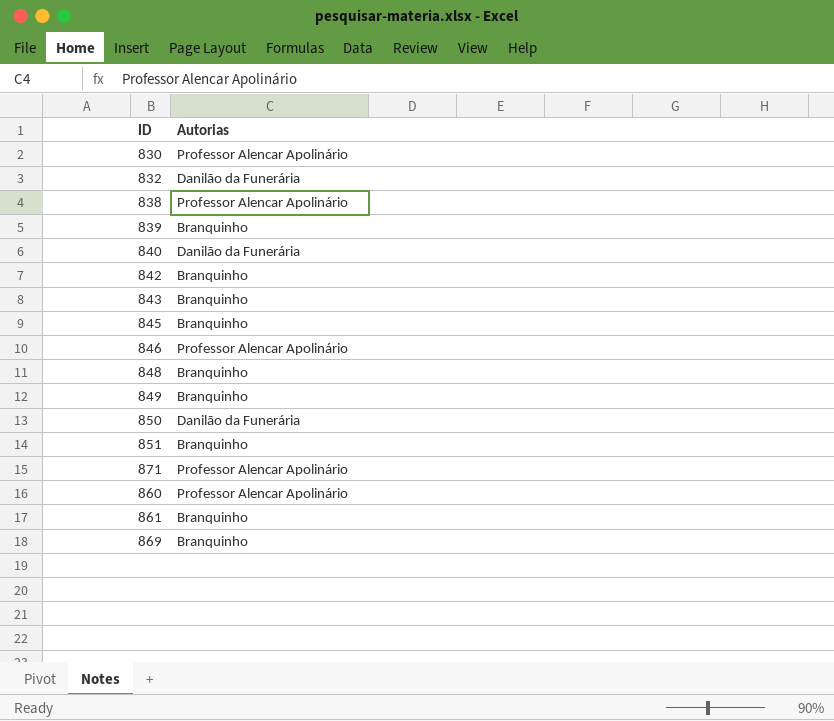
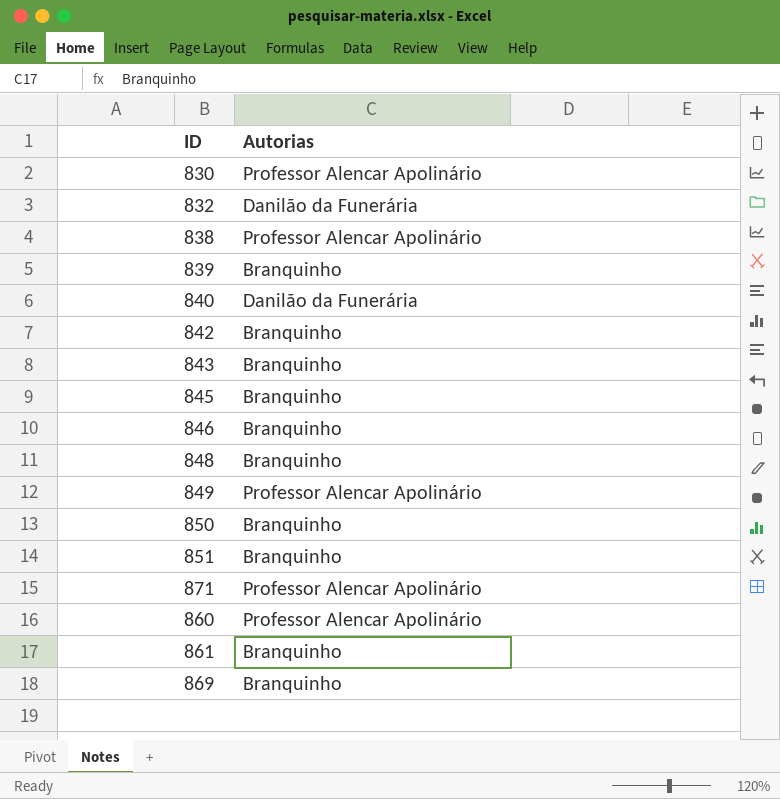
846 | Autorias: Professor Alencar Apolinário -> Branquinho
849 | Autorias: Branquinho -> Professor Alencar Apolinário
850 | Autorias: Danilão da Funerária -> Branquinho

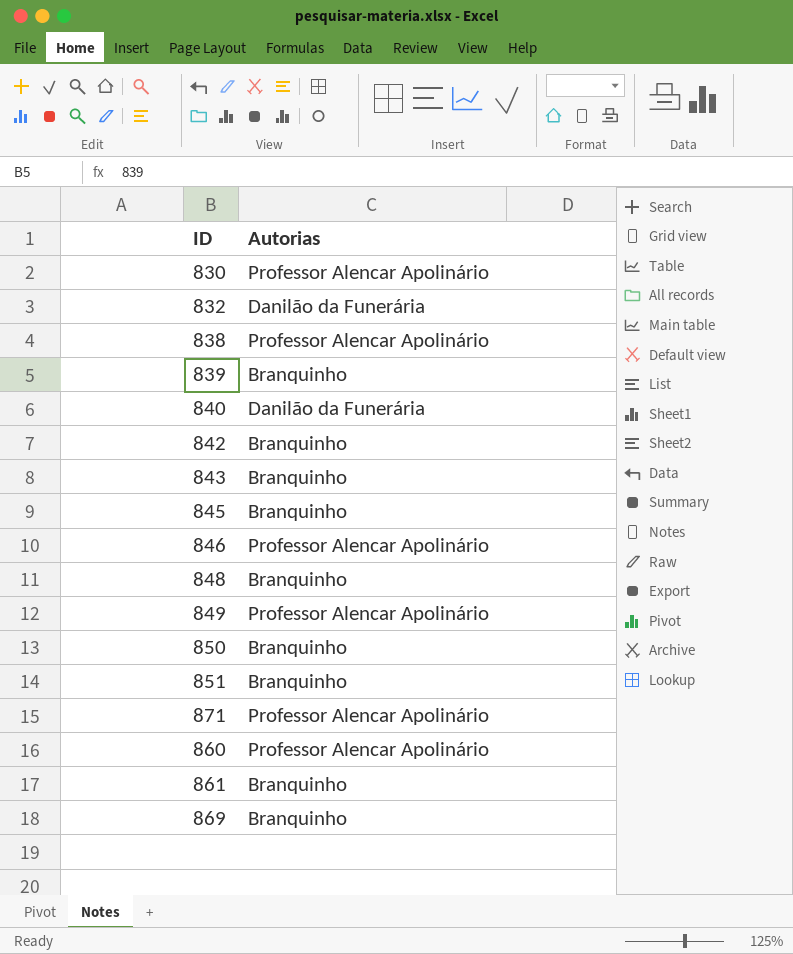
846 | Autorias: Branquinho -> Professor Alencar Apolinário

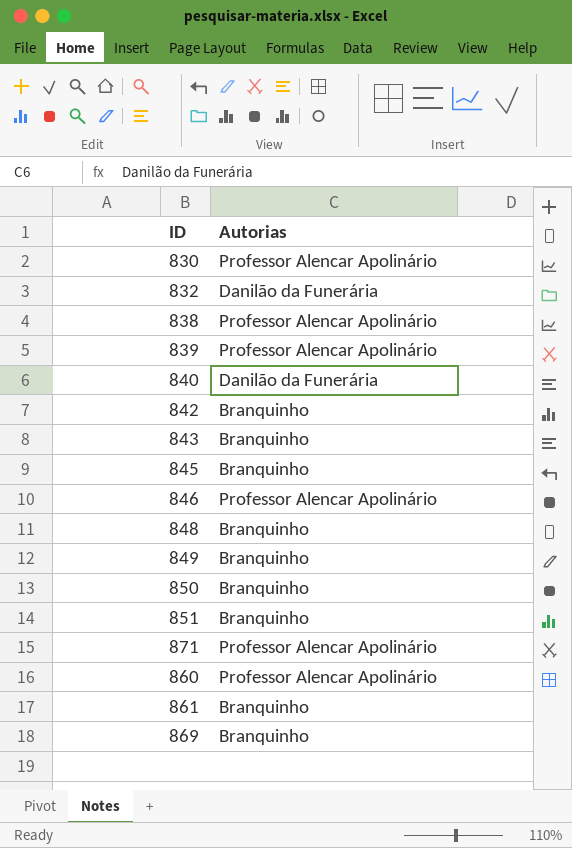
839 | Autorias: Branquinho -> Professor Alencar Apolinário
849 | Autorias: Professor Alencar Apolinário -> Branquinho

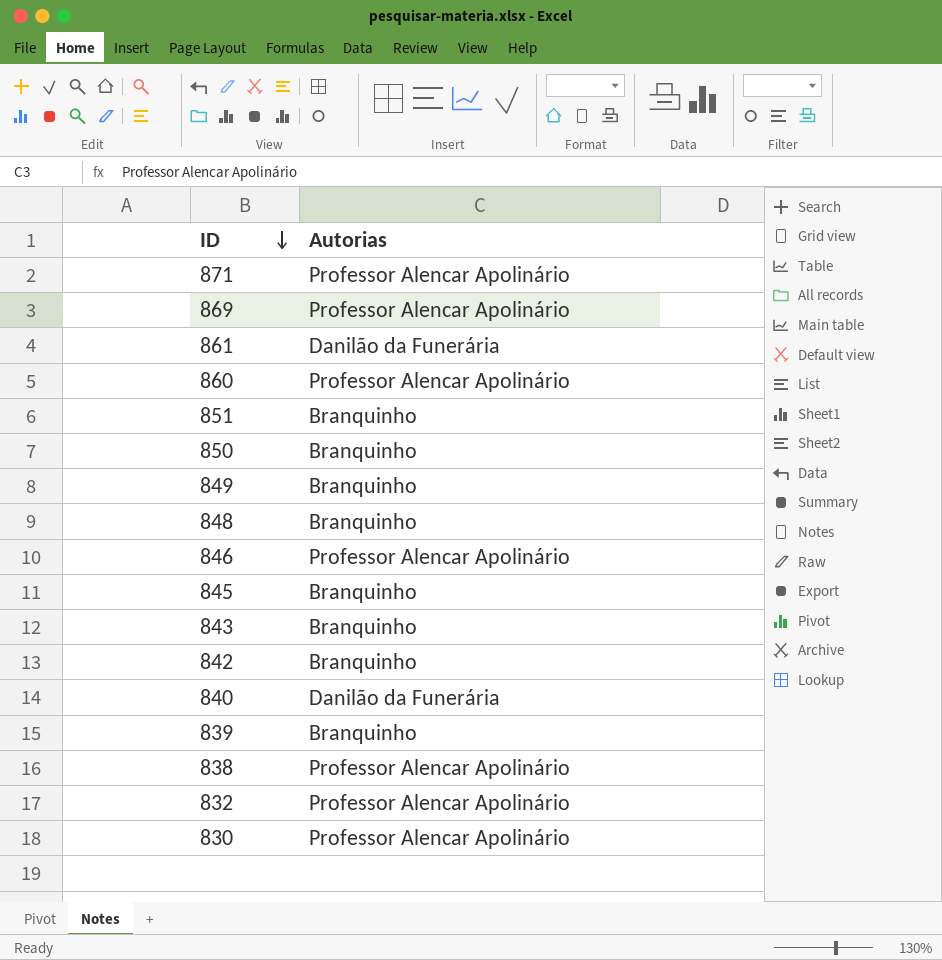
row order: none -> ID descending
869 | Autorias: Branquinho -> Professor Alencar Apolinário
861 | Autorias: Branquinho -> Danilão da Funerária
839 | Autorias: Professor Alencar Apolinário -> Branquinho
832 | Autorias: Danilão da Funerária -> Professor Alencar Apolinário

